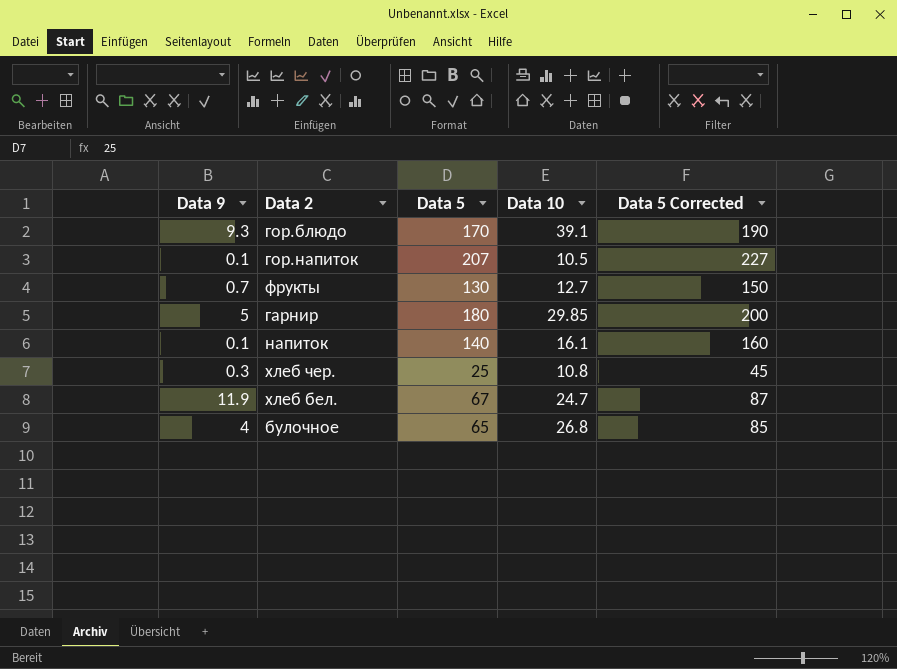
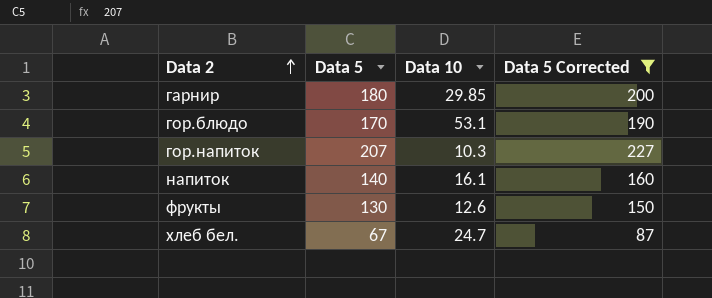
filter: none -> Data 5 Corrected >= 87
row order: none -> Data 2 ascending
column Data 9 | position: 1 -> none
гор.блюдо | Data 10: 39.1 -> 53.1
гор.напиток | Data 10: 10.5 -> 10.3
фрукты | Data 10: 12.7 -> 12.6

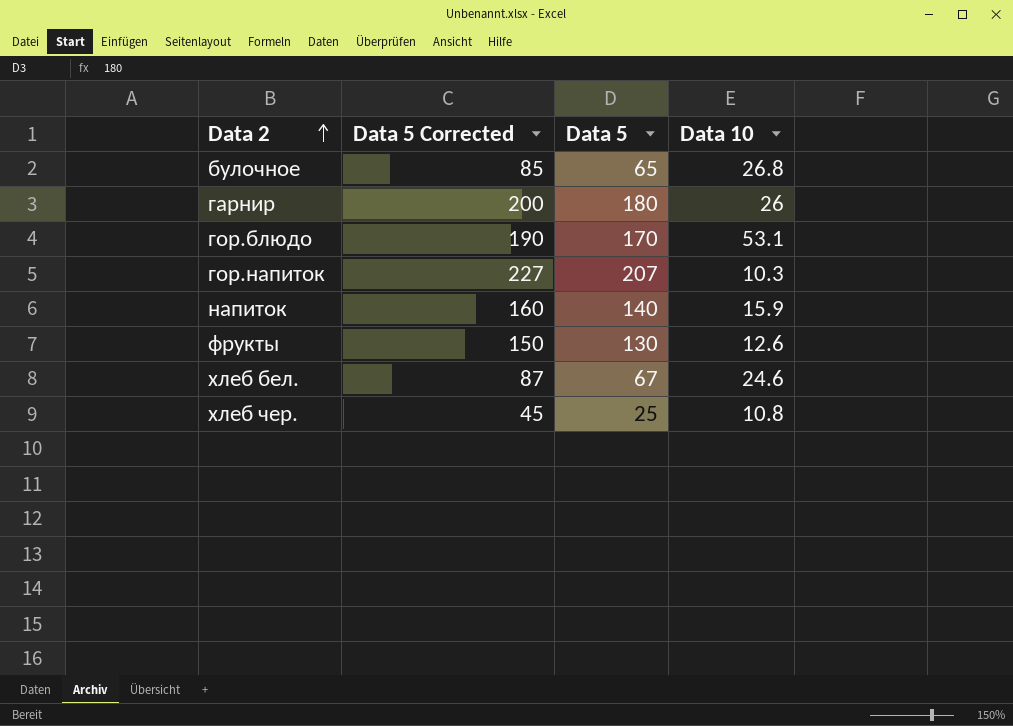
filter: Data 5 Corrected >= 87 -> none
column Data 5 Corrected | position: 4 -> 2
гарнир | Data 10: 29.85 -> 26
напиток | Data 10: 16.1 -> 15.9
хлеб бел. | Data 10: 24.7 -> 24.6

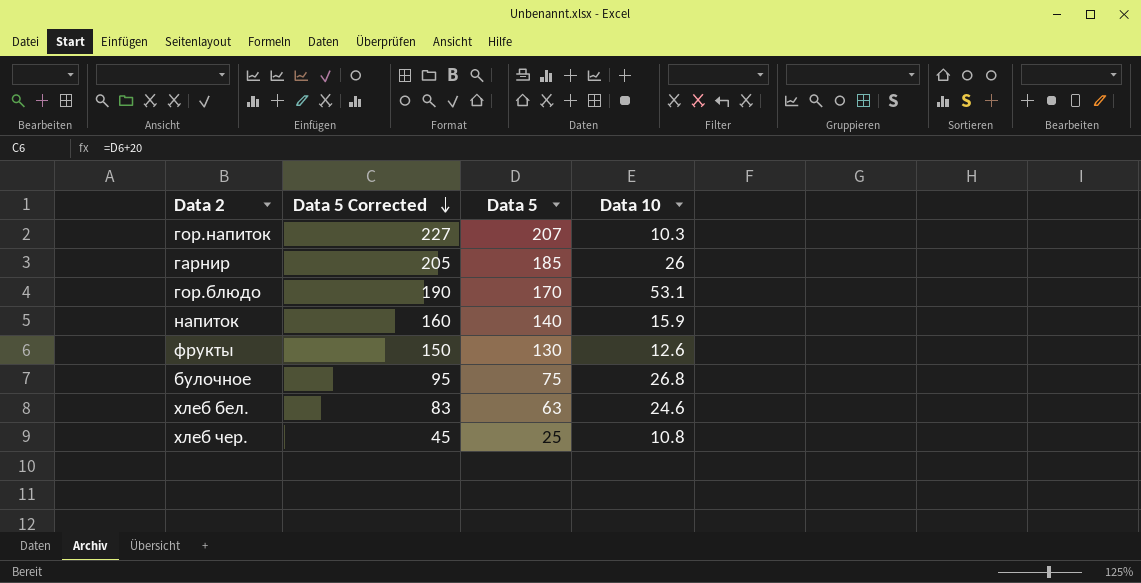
row order: Data 2 ascending -> Data 5 Corrected descending
гарнир | Data 5 Corrected: 200 -> 205
гарнир | Data 5: 180 -> 185
булочное | Data 5 Corrected: 85 -> 95
булочное | Data 5: 65 -> 75
хлеб бел. | Data 5 Corrected: 87 -> 83
хлеб бел. | Data 5: 67 -> 63

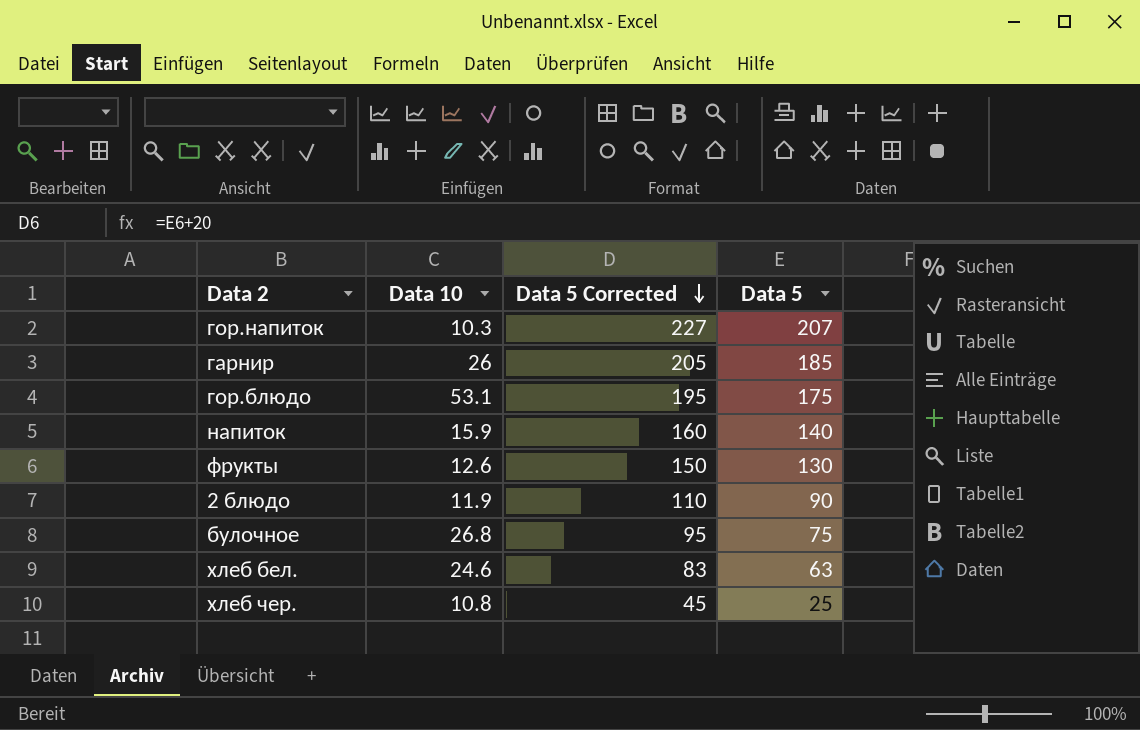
column Data 10 | position: 4 -> 2
гор.блюдо | Data 5 Corrected: 190 -> 195
гор.блюдо | Data 5: 170 -> 175
row 2 блюдо: none -> 11.9 | 110 | 90

